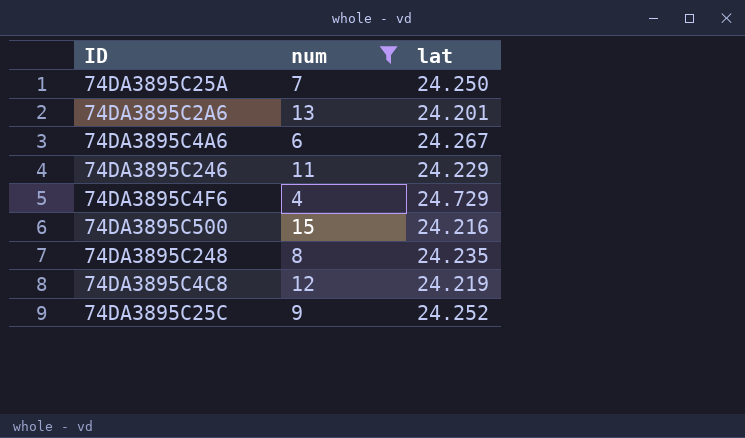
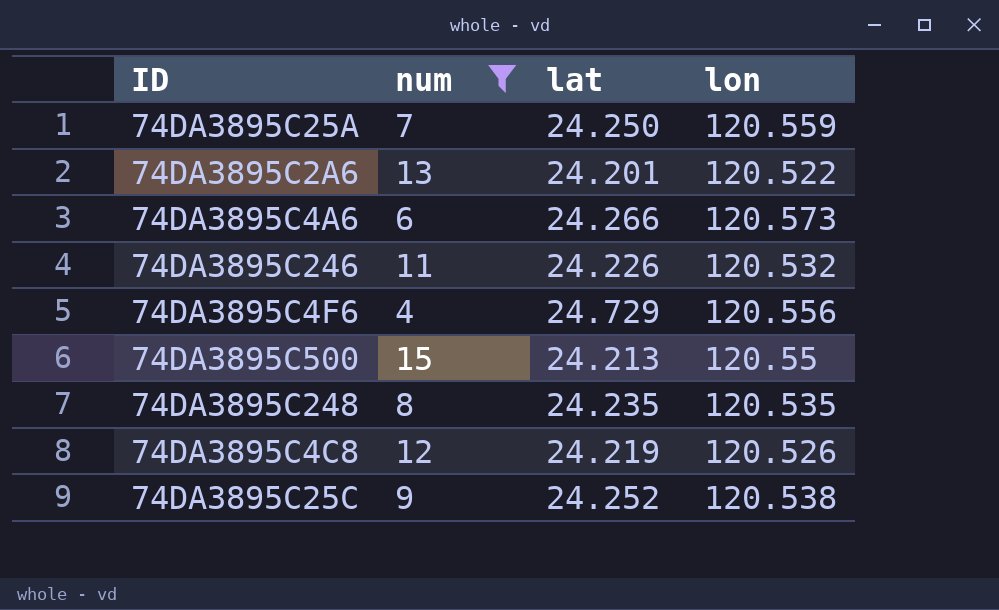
column lon | position: none -> 4
74DA3895C4A6 | lat: 24.267 -> 24.266
74DA3895C246 | lat: 24.229 -> 24.226
74DA3895C500 | lat: 24.216 -> 24.213

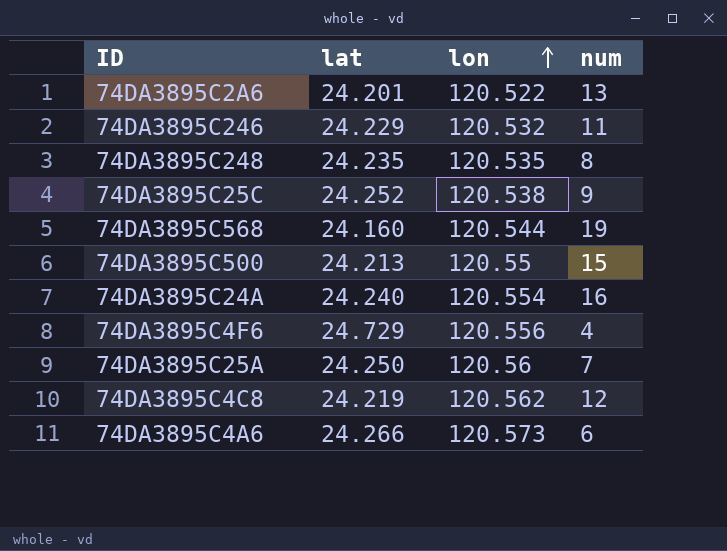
filter: num <= 15 -> none
row order: none -> lon ascending
column num | position: 2 -> 4
74DA3895C246 | lat: 24.226 -> 24.229
74DA3895C25A | lon: 120.559 -> 120.56
74DA3895C4C8 | lon: 120.526 -> 120.562

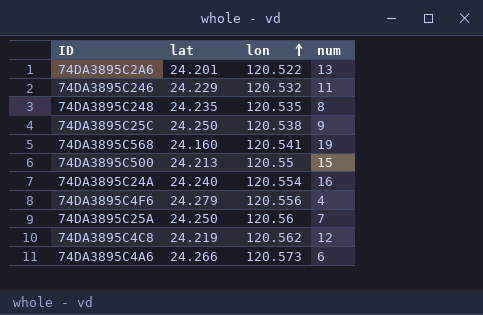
74DA3895C25C | lat: 24.252 -> 24.250
74DA3895C568 | lon: 120.544 -> 120.541
74DA3895C4F6 | lat: 24.729 -> 24.279

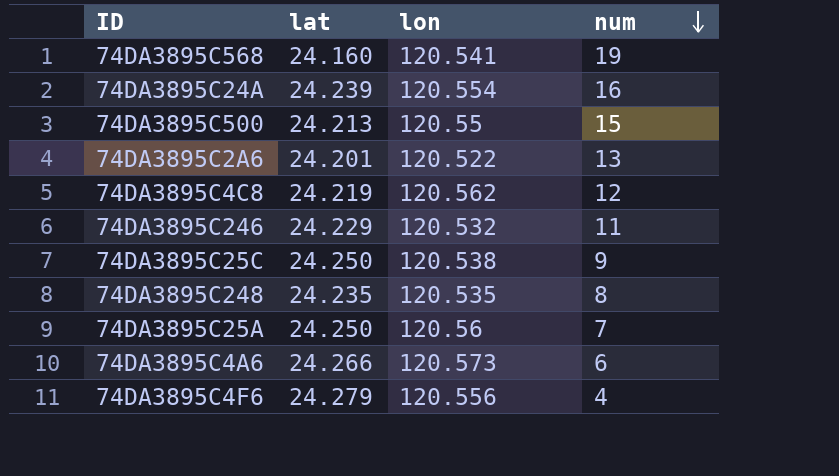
row order: lon ascending -> num descending
74DA3895C24A | lat: 24.240 -> 24.239

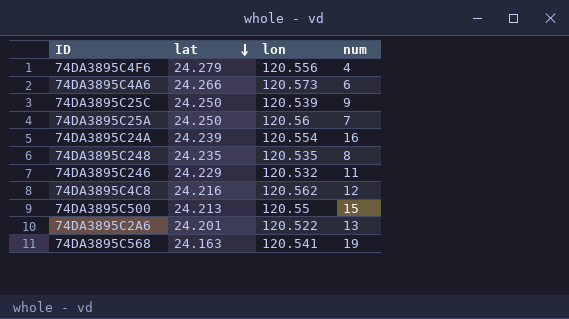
row order: num descending -> lat descending
74DA3895C25C | lon: 120.538 -> 120.539
74DA3895C4C8 | lat: 24.219 -> 24.216
74DA3895C568 | lat: 24.160 -> 24.163

